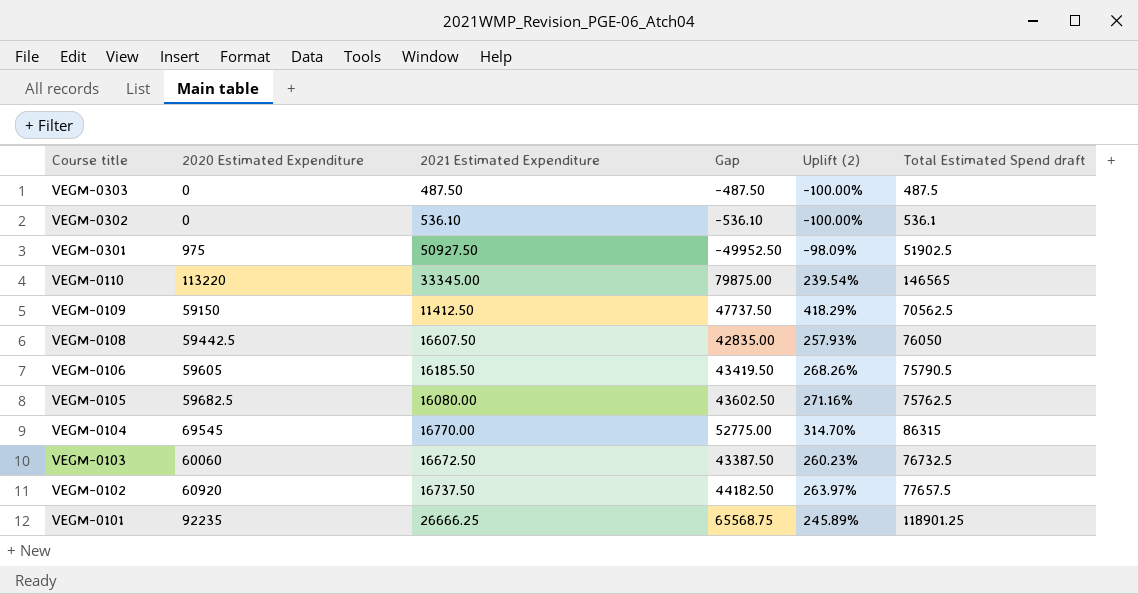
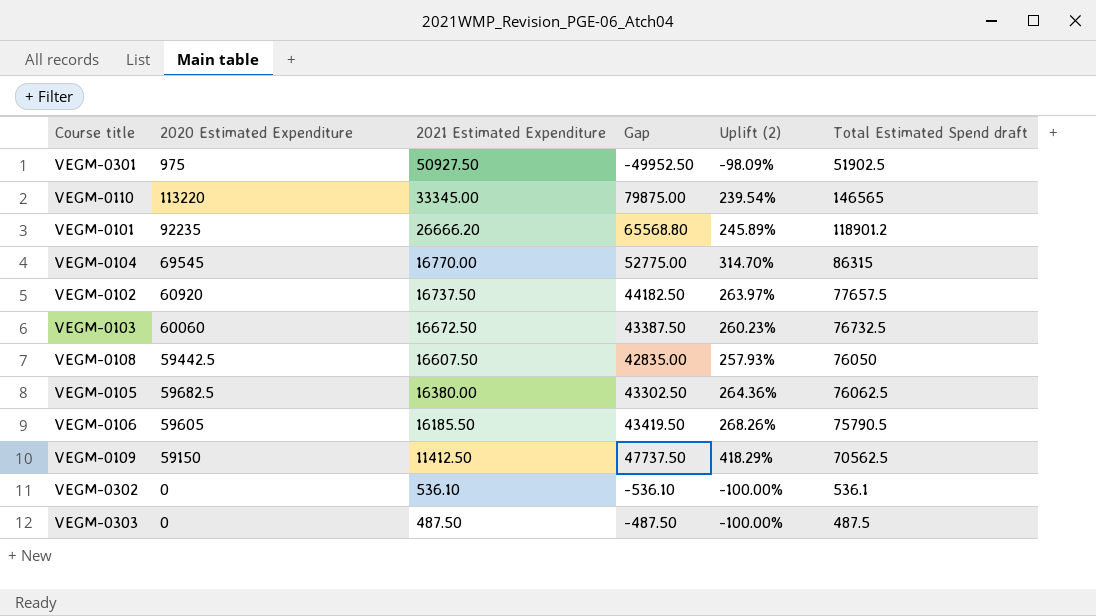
row order: Course title descending -> 2021 Estimated Expenditure descending
VEGM-0101 | 2021 Estimated Expenditure: 26666.25 -> 26666.20
VEGM-0101 | Gap: 65568.75 -> 65568.80
VEGM-0101 | Total Estimated Spend draft: 118901.25 -> 118901.2
VEGM-0105 | 2021 Estimated Expenditure: 16080.00 -> 16380.00
VEGM-0105 | Gap: 43602.50 -> 43302.50
VEGM-0105 | Uplift (2): 271.16% -> 264.36%
VEGM-0105 | Total Estimated Spend draft: 75762.5 -> 76062.5

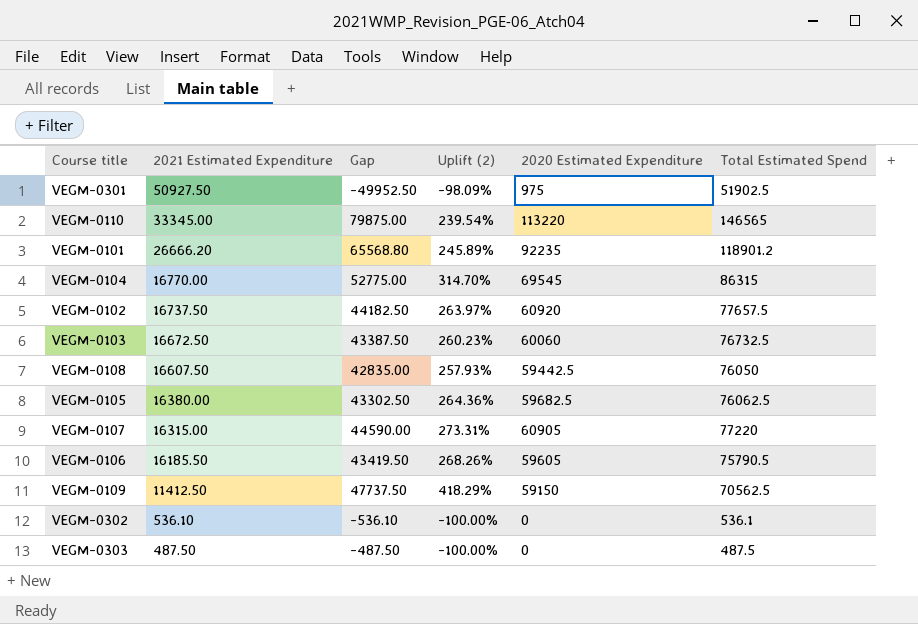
column 2020 Estimated Expenditure | position: 2 -> 5
column name: Total Estimated Spend draft -> Total Estimated Spend
row VEGM-0107: none -> 16315.00 | 44590.00 | 273.31% | 60905 | 77220

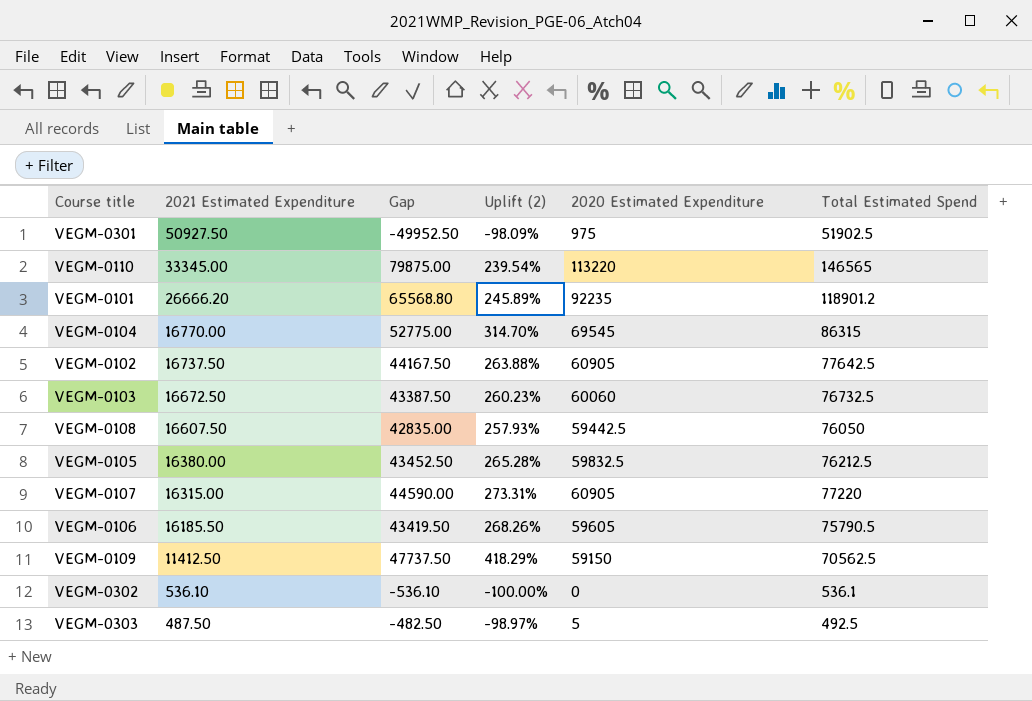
VEGM-0102 | Gap: 44182.50 -> 44167.50
VEGM-0102 | Uplift (2): 263.97% -> 263.88%
VEGM-0102 | 2020 Estimated Expenditure: 60920 -> 60905
VEGM-0102 | Total Estimated Spend: 77657.5 -> 77642.5
VEGM-0105 | Gap: 43302.50 -> 43452.50
VEGM-0105 | Uplift (2): 264.36% -> 265.28%
VEGM-0105 | 2020 Estimated Expenditure: 59682.5 -> 59832.5
VEGM-0105 | Total Estimated Spend: 76062.5 -> 76212.5
VEGM-0303 | Gap: -487.50 -> -482.50
VEGM-0303 | Uplift (2): -100.00% -> -98.97%
VEGM-0303 | 2020 Estimated Expenditure: 0 -> 5
VEGM-0303 | Total Estimated Spend: 487.5 -> 492.5

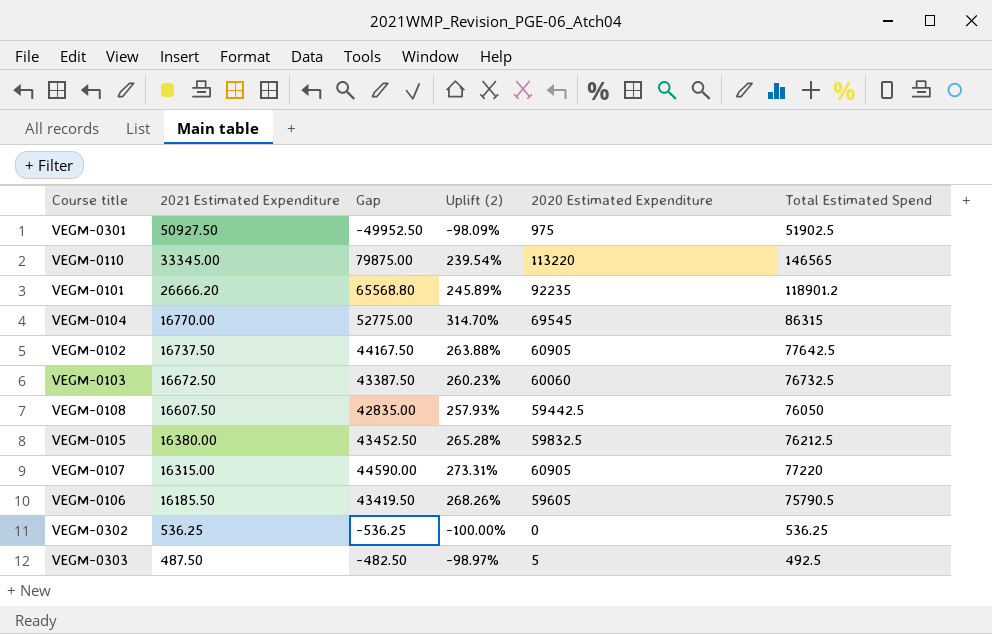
row VEGM-0109: 11412.50 | 47737.50 | 418.29% | 59150 | 70562.5 -> none
VEGM-0302 | 2021 Estimated Expenditure: 536.10 -> 536.25
VEGM-0302 | Gap: -536.10 -> -536.25
VEGM-0302 | Total Estimated Spend: 536.1 -> 536.25

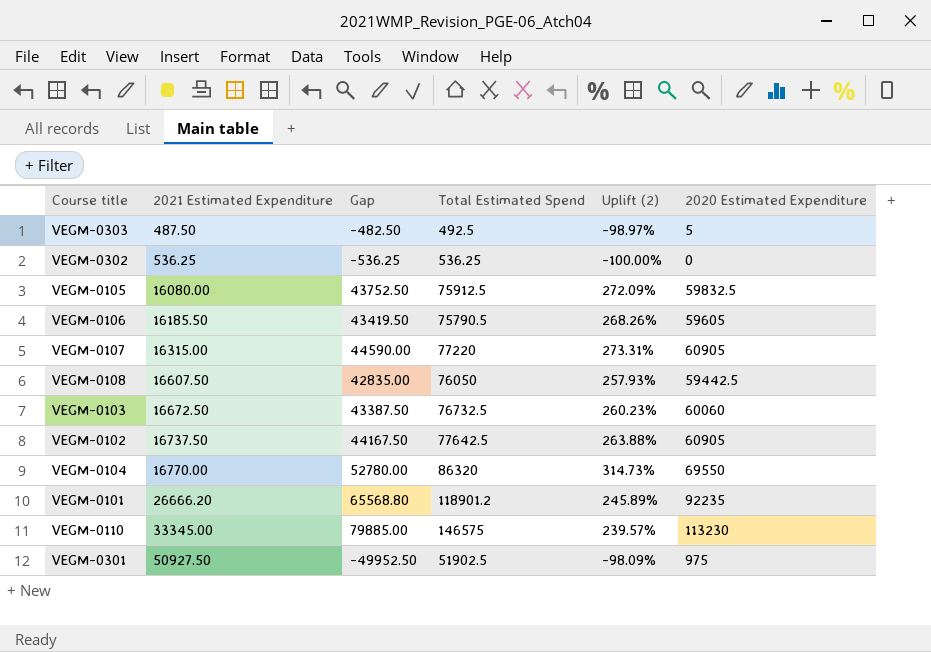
row order: 2021 Estimated Expenditure descending -> 2021 Estimated Expenditure ascending
column Total Estimated Spend | position: 6 -> 4
VEGM-0105 | 2021 Estimated Expenditure: 16380.00 -> 16080.00
VEGM-0105 | Gap: 43452.50 -> 43752.50
VEGM-0105 | Total Estimated Spend: 76212.5 -> 75912.5
VEGM-0105 | Uplift (2): 265.28% -> 272.09%
VEGM-0104 | Gap: 52775.00 -> 52780.00
VEGM-0104 | Total Estimated Spend: 86315 -> 86320
VEGM-0104 | Uplift (2): 314.70% -> 314.73%
VEGM-0104 | 2020 Estimated Expenditure: 69545 -> 69550
VEGM-0110 | Gap: 79875.00 -> 79885.00
VEGM-0110 | Total Estimated Spend: 146565 -> 146575
VEGM-0110 | Uplift (2): 239.54% -> 239.57%
VEGM-0110 | 2020 Estimated Expenditure: 113220 -> 113230

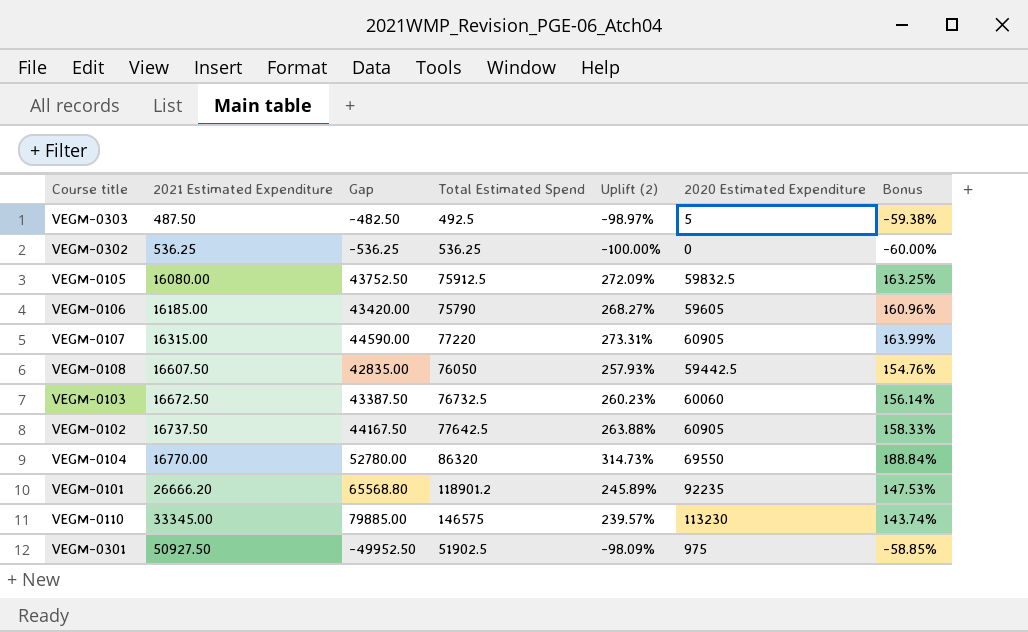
column Bonus | formula: none -> [Uplift (2)] * 0.6
VEGM-0106 | 2021 Estimated Expenditure: 16185.50 -> 16185.00
VEGM-0106 | Gap: 43419.50 -> 43420.00
VEGM-0106 | Total Estimated Spend: 75790.5 -> 75790
VEGM-0106 | Uplift (2): 268.26% -> 268.27%

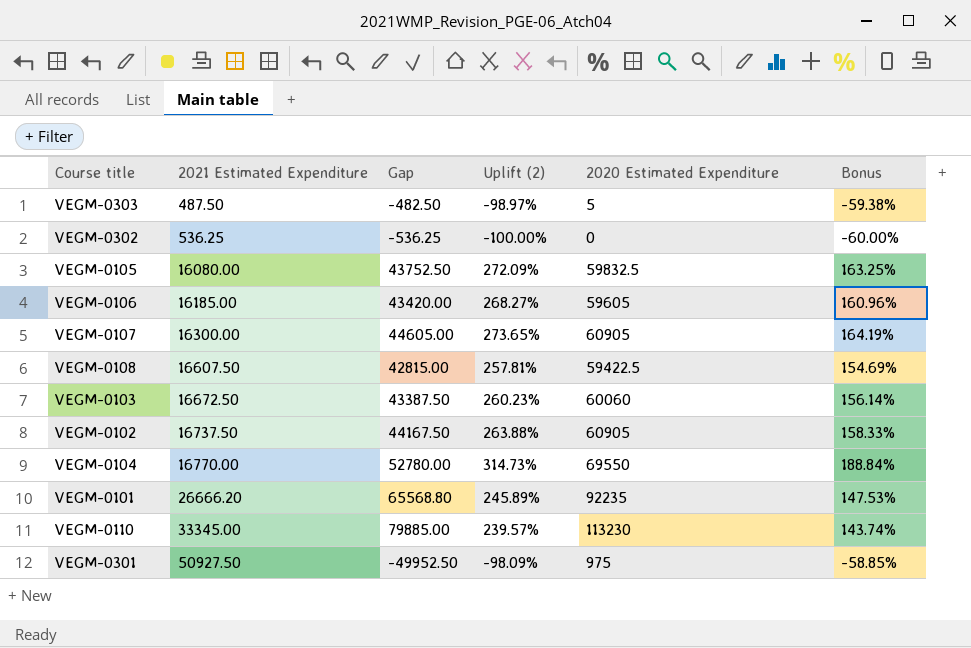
column Total Estimated Spend | formula: [2021 Estimated Expenditure] + [2020 Estimated Expenditure] -> none
VEGM-0107 | 2021 Estimated Expenditure: 16315.00 -> 16300.00
VEGM-0107 | Gap: 44590.00 -> 44605.00
VEGM-0107 | Uplift (2): 273.31% -> 273.65%
VEGM-0107 | Bonus: 163.99% -> 164.19%
VEGM-0108 | Gap: 42835.00 -> 42815.00
VEGM-0108 | Uplift (2): 257.93% -> 257.81%
VEGM-0108 | 2020 Estimated Expenditure: 59442.5 -> 59422.5
VEGM-0108 | Bonus: 154.76% -> 154.69%

